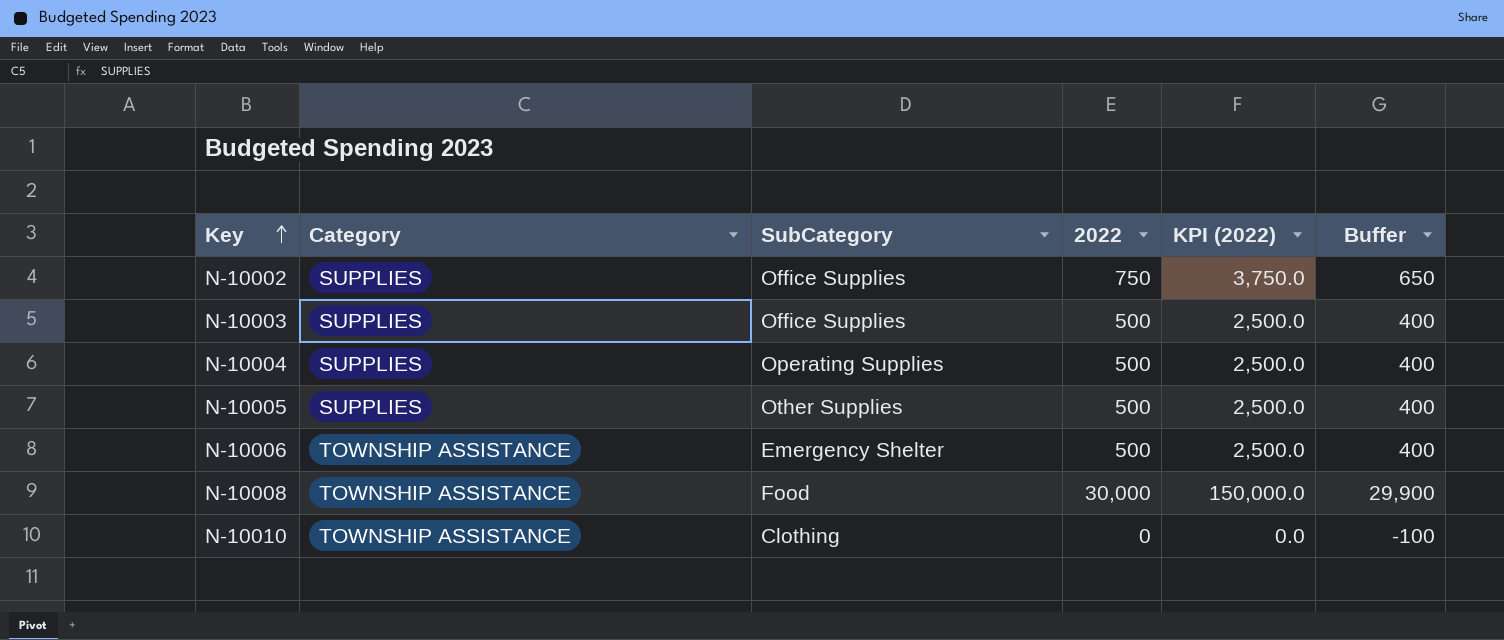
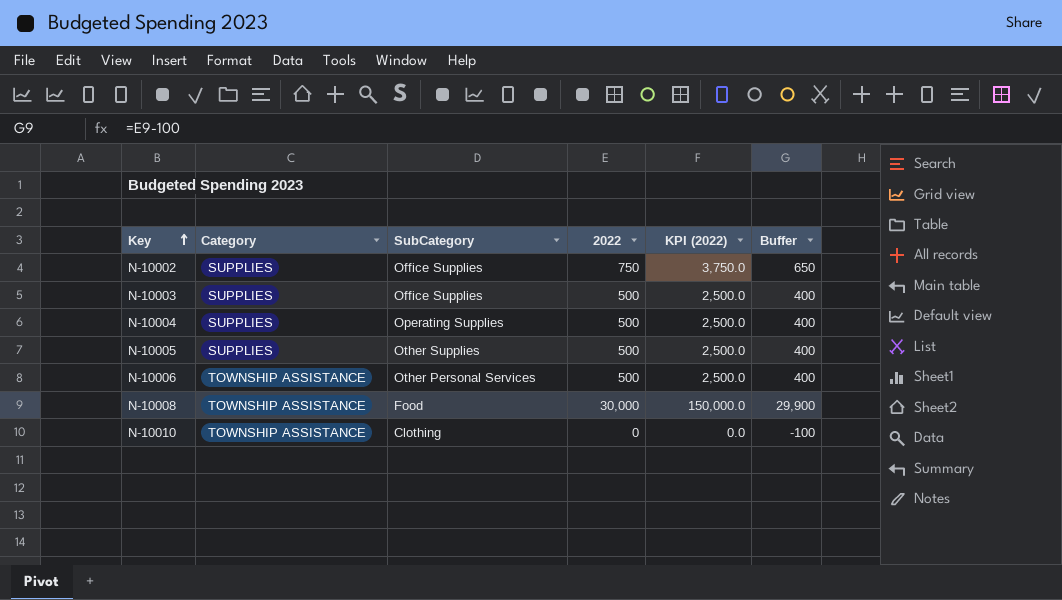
N-10006 | SubCategory: Emergency Shelter -> Other Personal Services

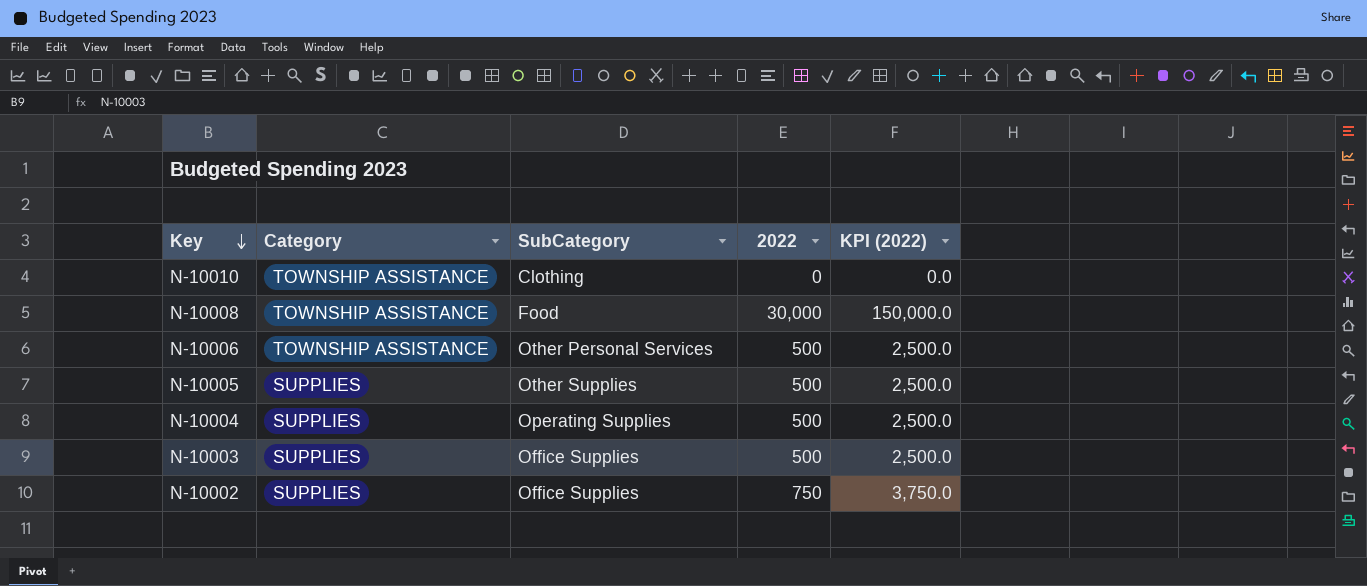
row order: Key ascending -> Key descending
column Buffer | formula: [2022] - 100 -> none

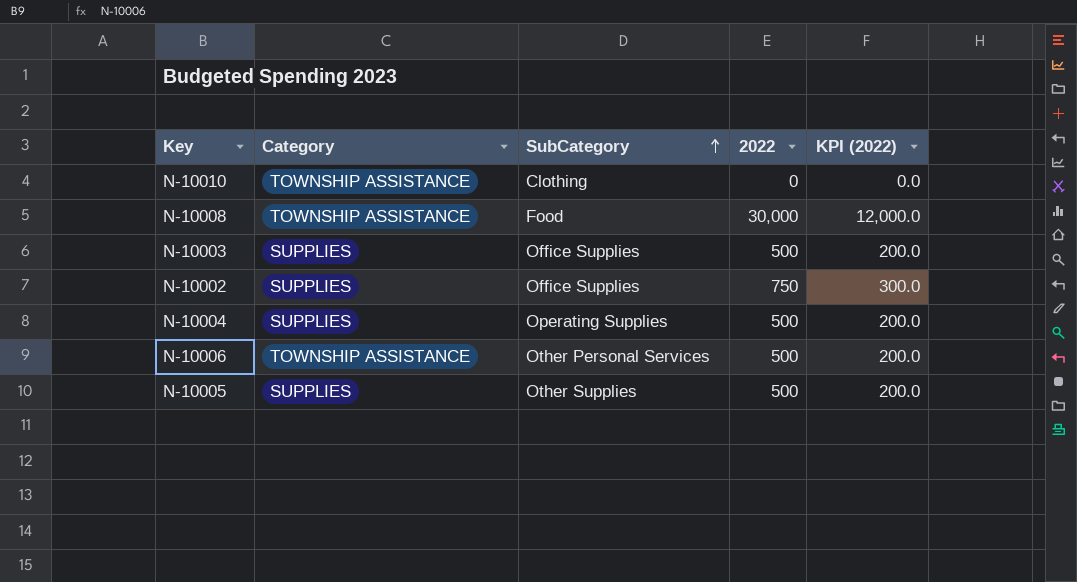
row order: Key descending -> SubCategory ascending
column KPI (2022) | formula: [2022] * 5 -> [2022] * 0.4

